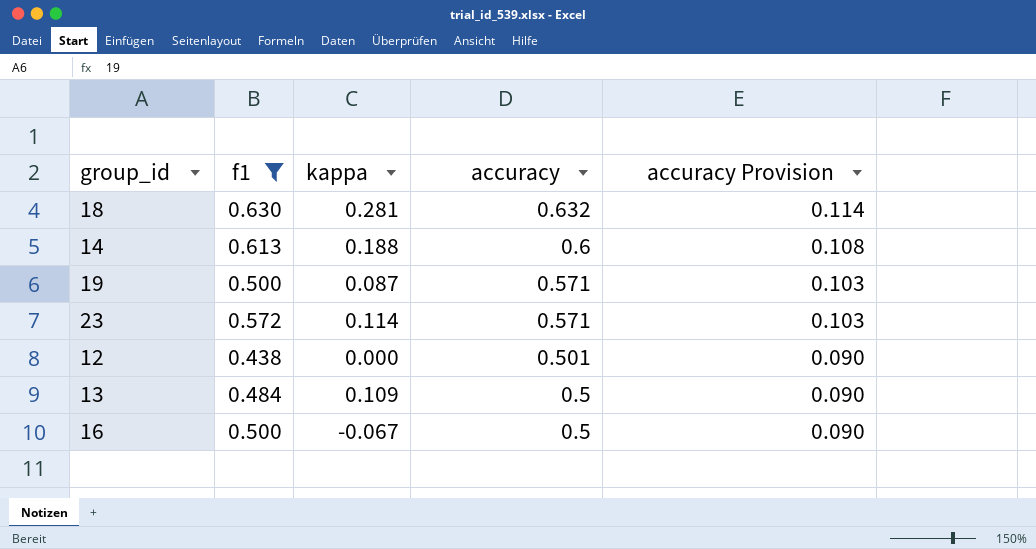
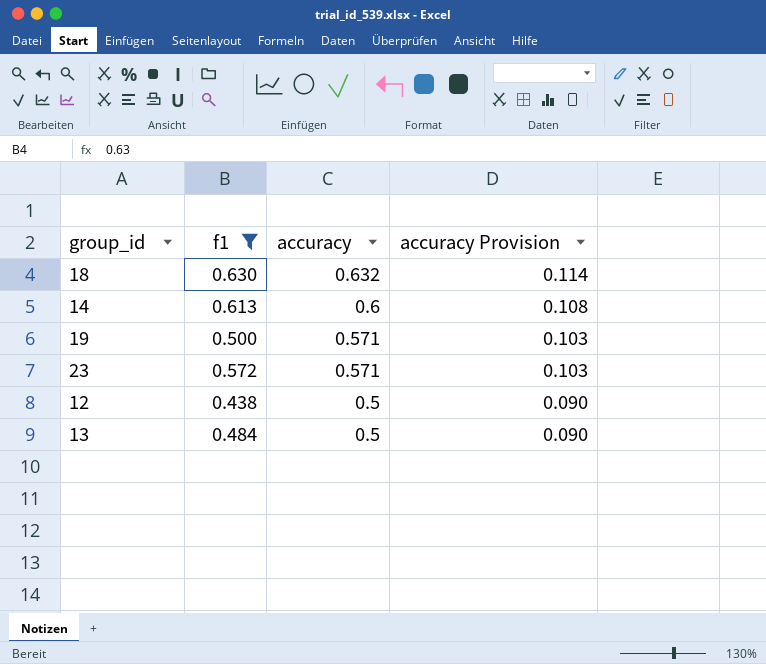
column kappa | position: 3 -> none
row 16: 0.500 | -0.067 | 0.5 | 0.090 -> none
12 | accuracy: 0.501 -> 0.5

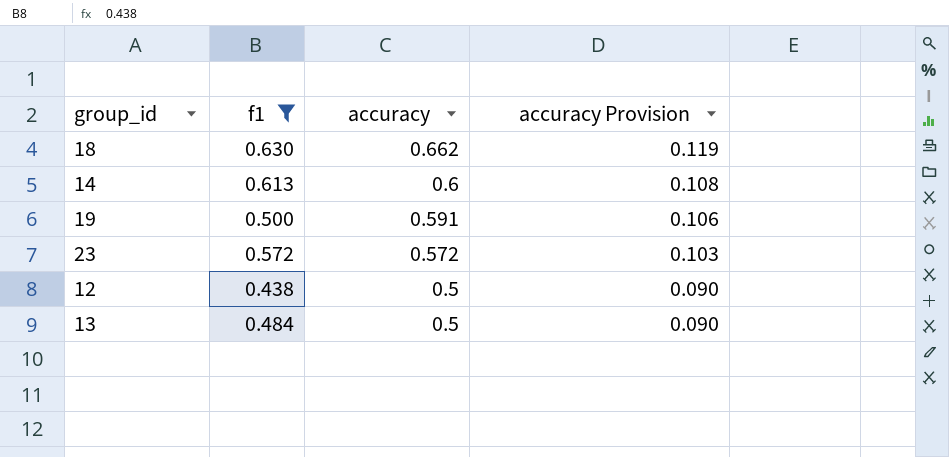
18 | accuracy: 0.632 -> 0.662
18 | accuracy Provision: 0.114 -> 0.119
19 | accuracy: 0.571 -> 0.591
19 | accuracy Provision: 0.103 -> 0.106
23 | accuracy: 0.571 -> 0.572

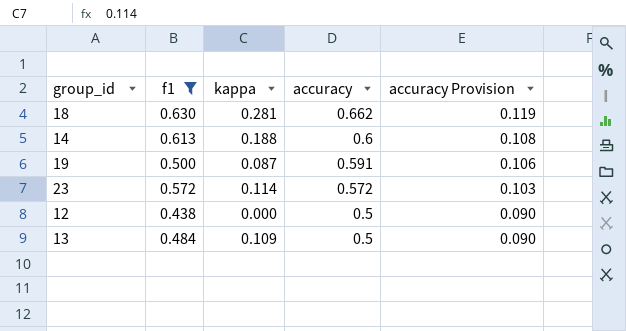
column kappa | position: none -> 3

